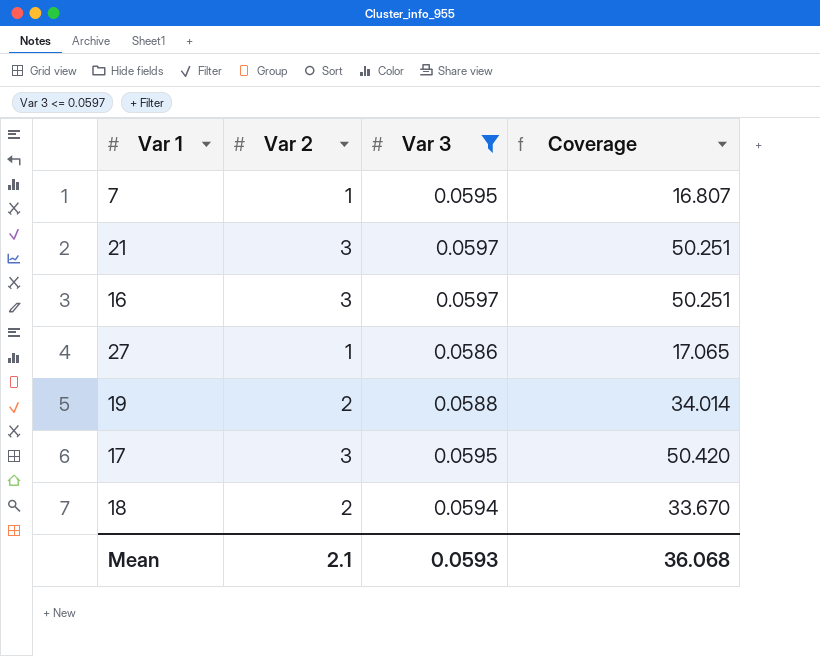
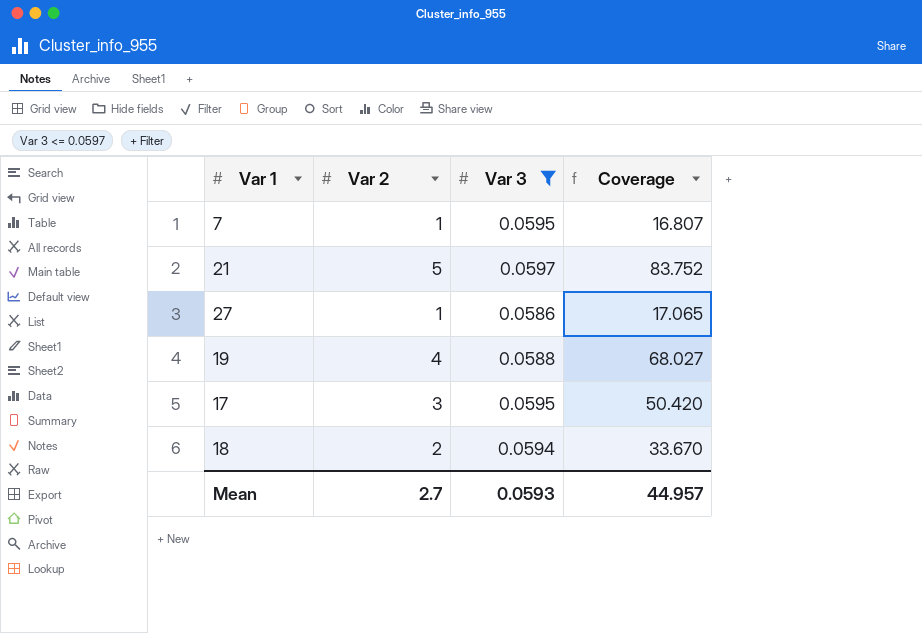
row 16: 3 | 0.0597 | 50.251 -> none
21 | Var 2: 3 -> 5
21 | Coverage: 50.251 -> 83.752
19 | Var 2: 2 -> 4
19 | Coverage: 34.014 -> 68.027
Mean | Var 2: 2.1 -> 2.7
Mean | Coverage: 36.068 -> 44.957

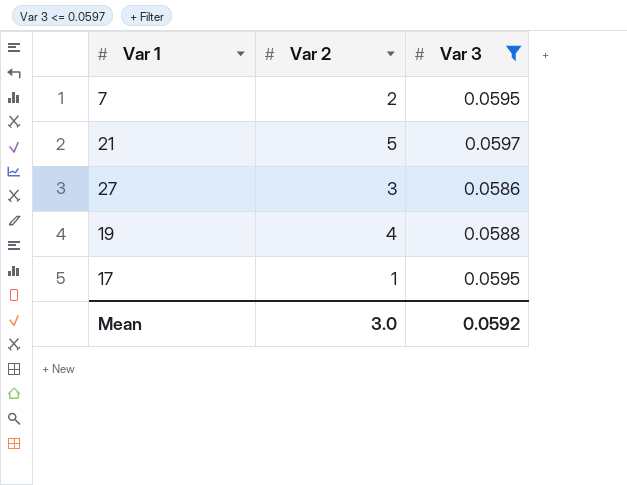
column Coverage | formula: [Var 2] / [Var 3] -> none
row 18: 2 | 0.0594 | 33.670 -> none
7 | Var 2: 1 -> 2
27 | Var 2: 1 -> 3
17 | Var 2: 3 -> 1
Mean | Var 2: 2.7 -> 3.0
Mean | Var 3: 0.0593 -> 0.0592

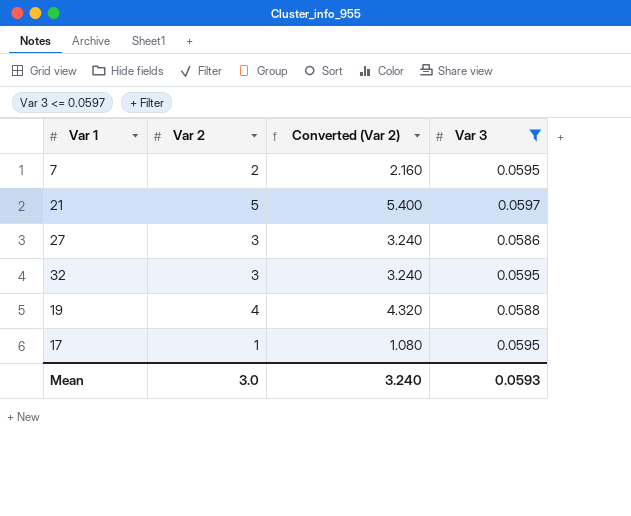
column Converted (Var 2) | formula: none -> [Var 2] * 1.08
row 32: none -> 3 | 3.240 | 0.0595
Mean | Var 3: 0.0592 -> 0.0593

